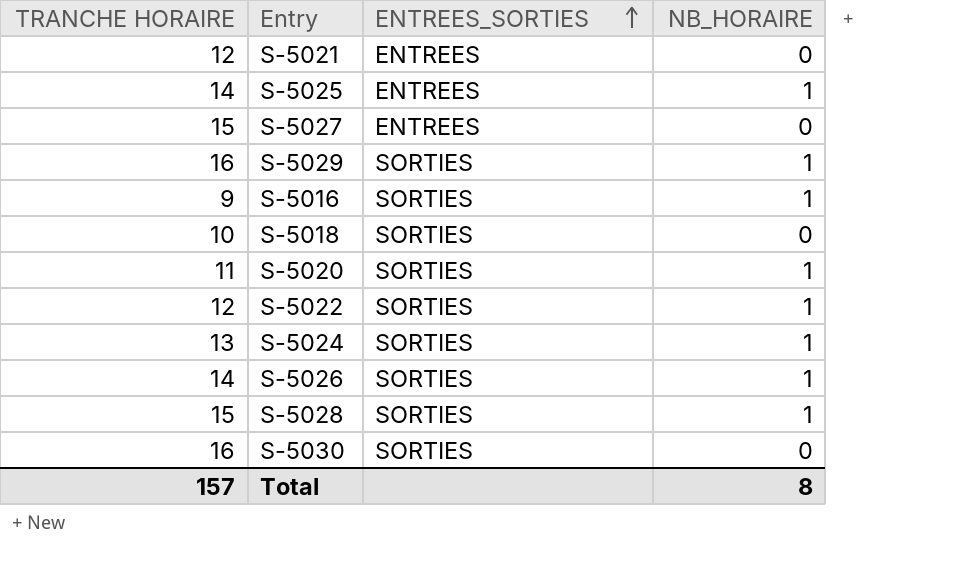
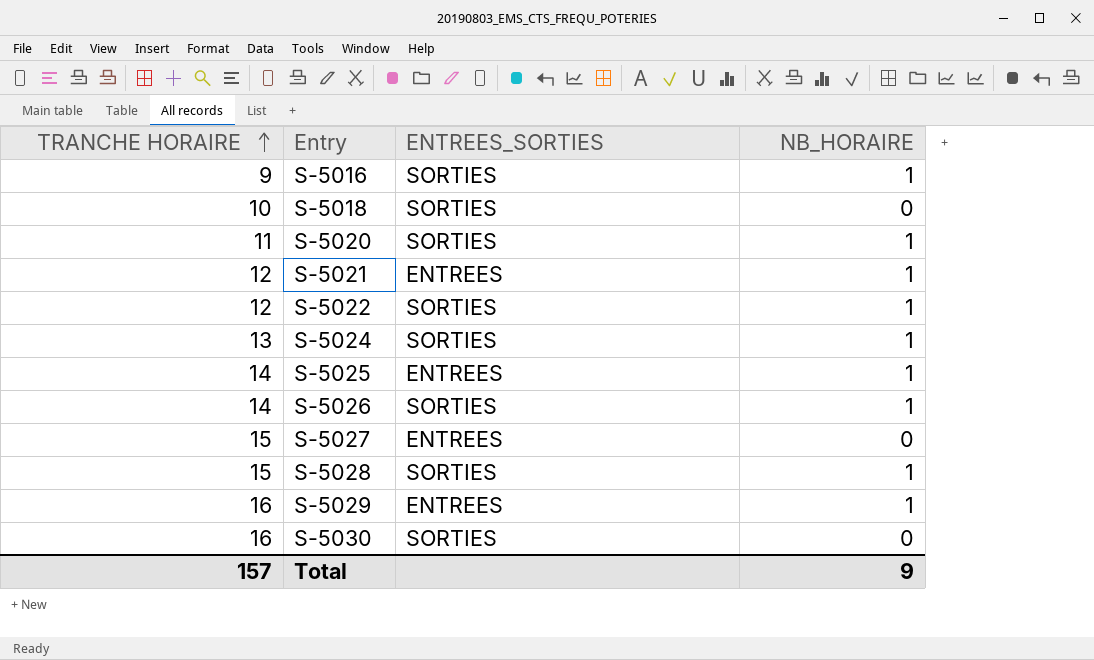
row order: ENTREES_SORTIES ascending -> TRANCHE HORAIRE ascending
S-5021 | NB_HORAIRE: 0 -> 1
S-5029 | ENTREES_SORTIES: SORTIES -> ENTREES
Total | NB_HORAIRE: 8 -> 9

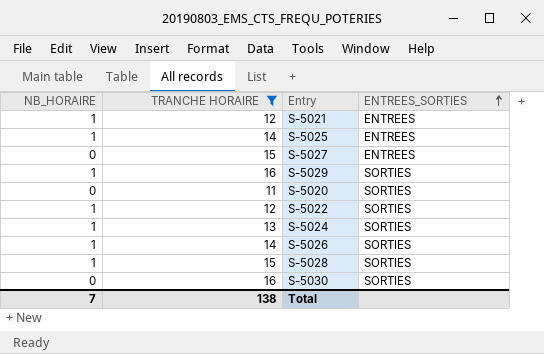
filter: none -> TRANCHE HORAIRE >= 11
row order: TRANCHE HORAIRE ascending -> ENTREES_SORTIES ascending
column NB_HORAIRE | position: 4 -> 1
S-5029 | ENTREES_SORTIES: ENTREES -> SORTIES
S-5020 | NB_HORAIRE: 1 -> 0
Total | NB_HORAIRE: 9 -> 7
Total | TRANCHE HORAIRE: 157 -> 138

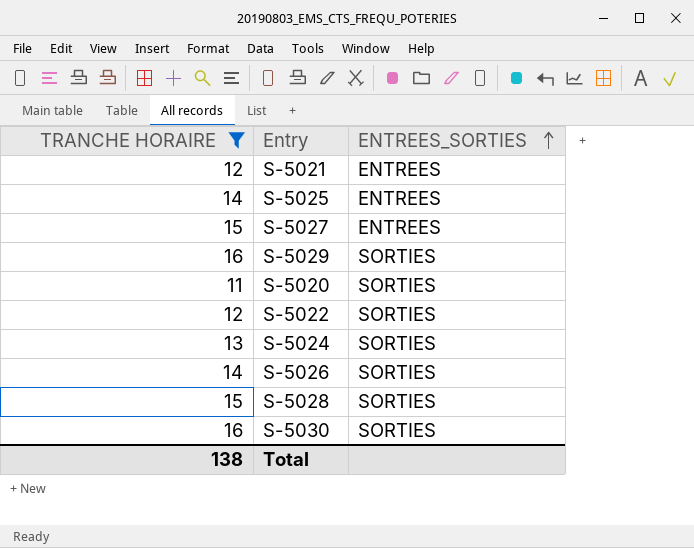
column NB_HORAIRE | position: 1 -> none

